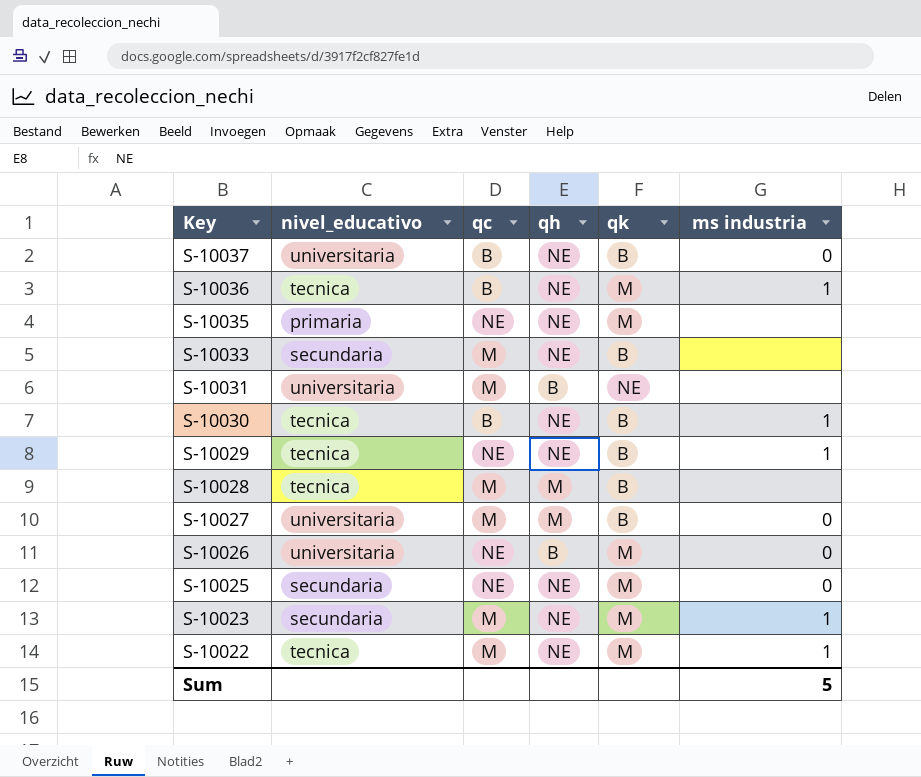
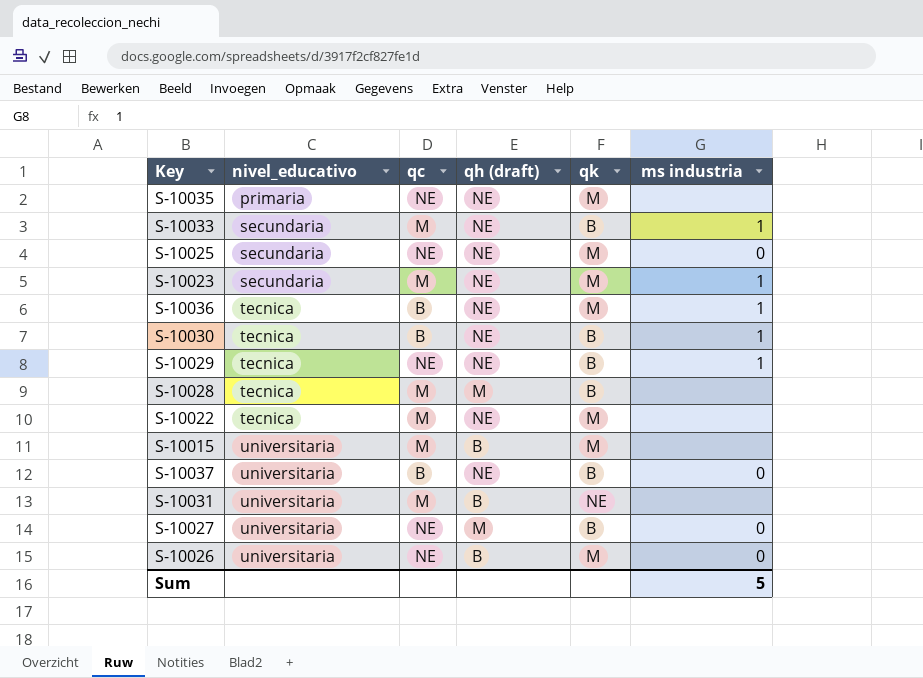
row order: Key descending -> nivel_educativo ascending
column name: qh -> qh (draft)
S-10033 | ms industria: none -> 1
S-10022 | ms industria: 1 -> none
row S-10015: none -> universitaria | M | B | M | none
S-10027 | qc: M -> NE

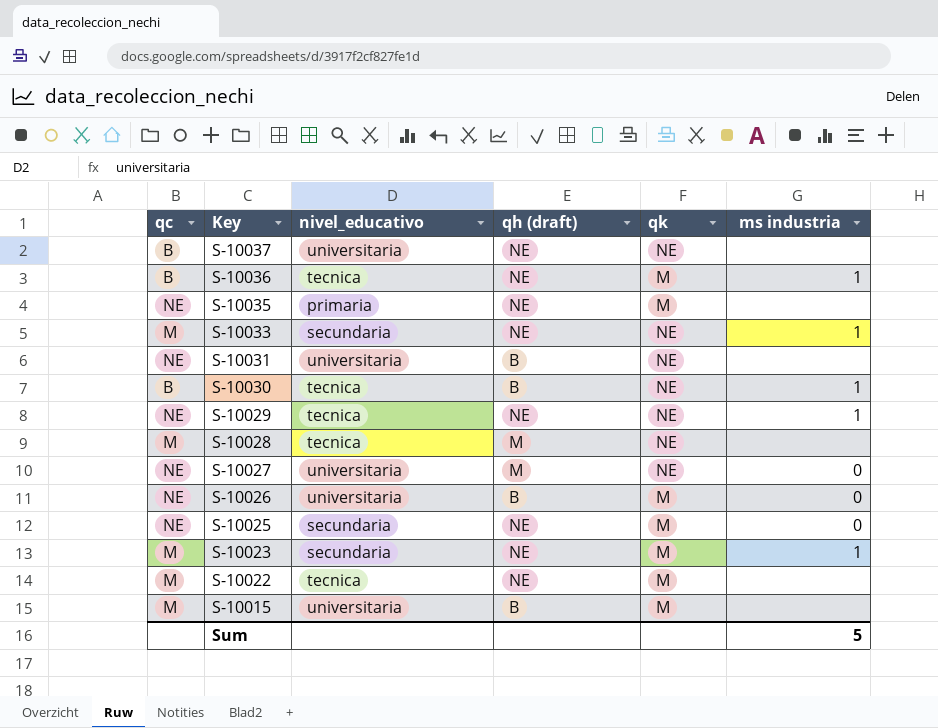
row order: nivel_educativo ascending -> Key descending
column qc | position: 3 -> 1
S-10037 | qk: B -> NE
S-10037 | ms industria: 0 -> none
S-10033 | qk: B -> NE
S-10031 | qc: M -> NE
S-10030 | qh (draft): NE -> B
S-10030 | qk: B -> NE
S-10029 | qk: B -> NE
S-10028 | qk: B -> NE
S-10027 | qk: B -> NE

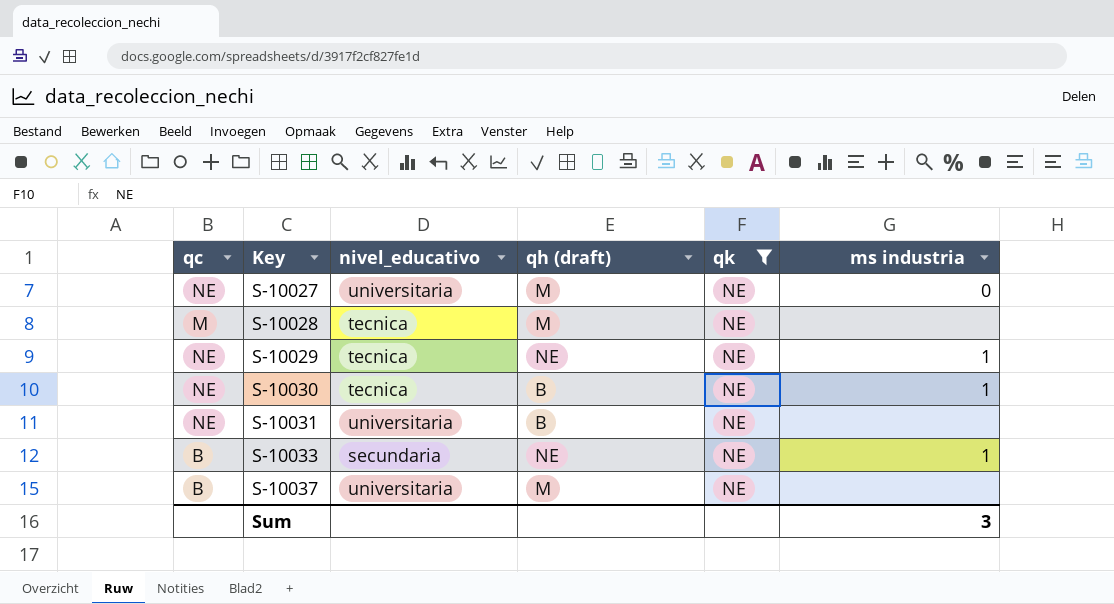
filter: none -> qk = NE
row order: Key descending -> Key ascending
S-10030 | qc: B -> NE
S-10033 | qc: M -> B
S-10037 | qh (draft): NE -> M
Sum | ms industria: 5 -> 3

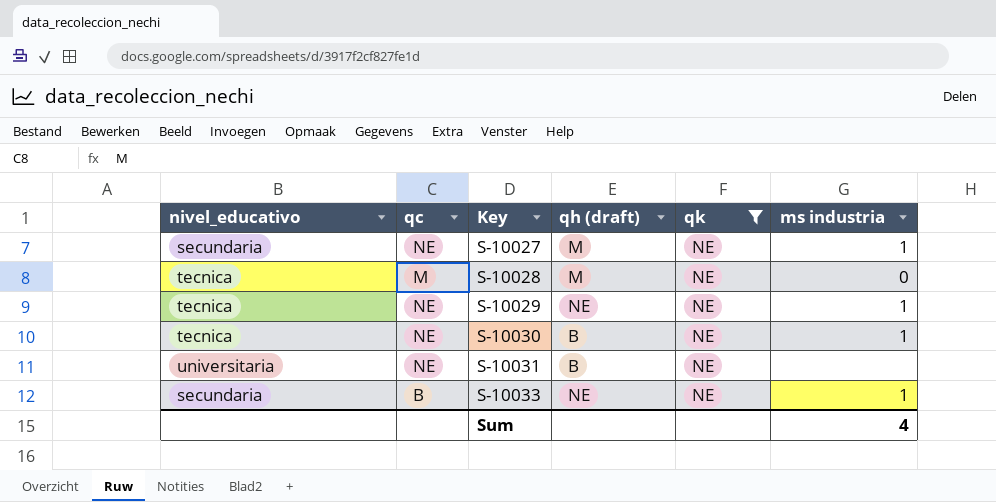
column nivel_educativo | position: 3 -> 1
row S-10037: B | universitaria | M | NE | none -> none
S-10027 | nivel_educativo: universitaria -> secundaria
S-10027 | ms industria: 0 -> 1
S-10028 | ms industria: none -> 0
Sum | ms industria: 3 -> 4

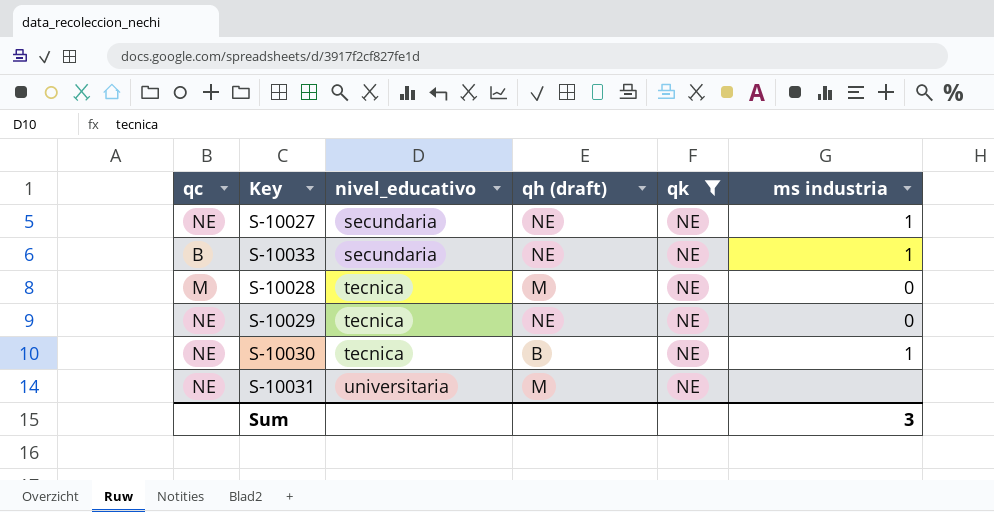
row order: Key ascending -> nivel_educativo ascending
column nivel_educativo | position: 1 -> 3
S-10027 | qh (draft): M -> NE
S-10029 | ms industria: 1 -> 0
S-10031 | qh (draft): B -> M
Sum | ms industria: 4 -> 3

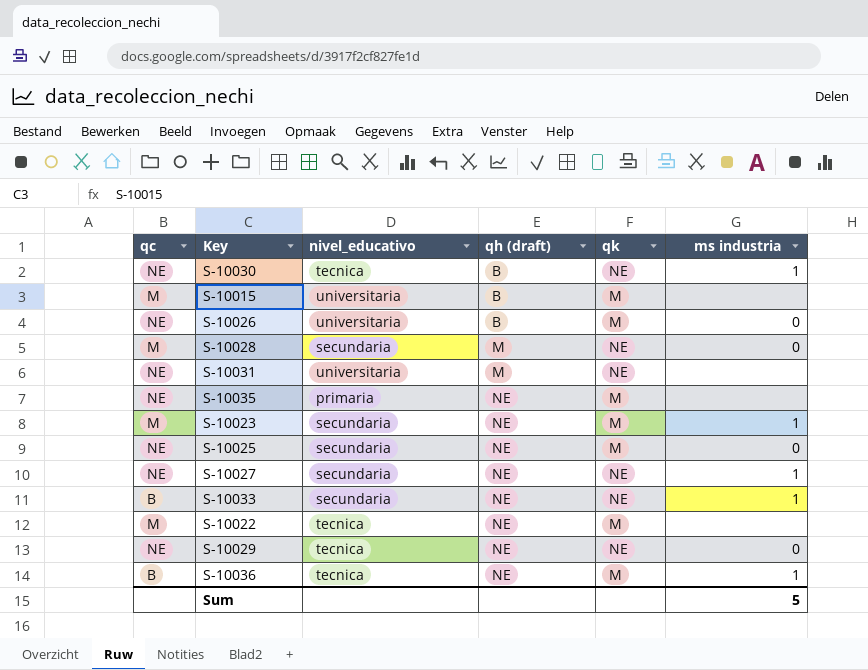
filter: qk = NE -> none
row order: nivel_educativo ascending -> qh (draft) ascending
S-10028 | nivel_educativo: tecnica -> secundaria
Sum | ms industria: 3 -> 5

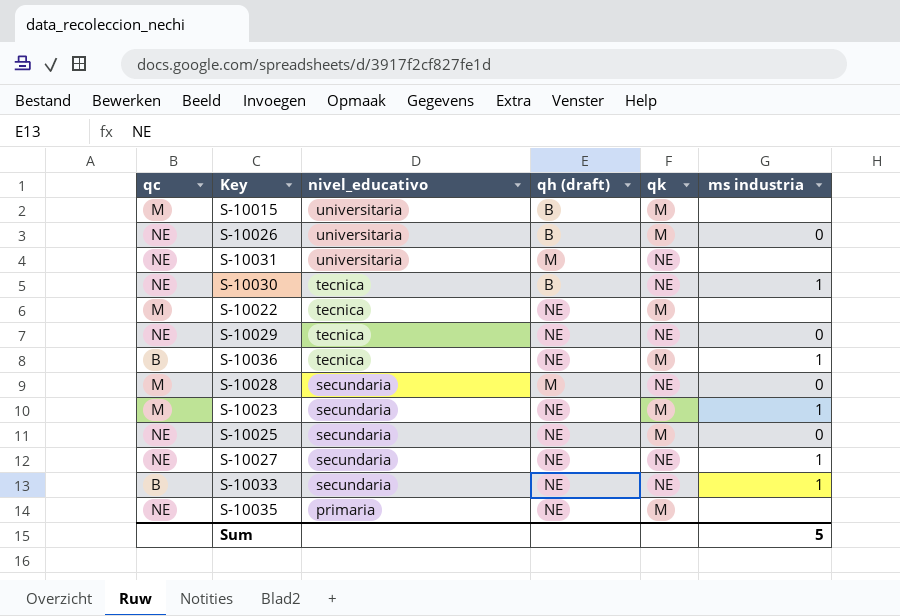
row order: qh (draft) ascending -> nivel_educativo descending

